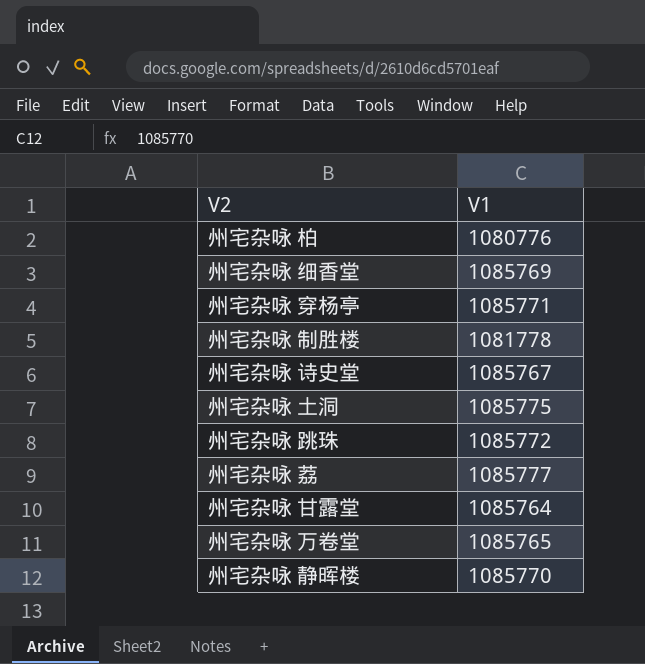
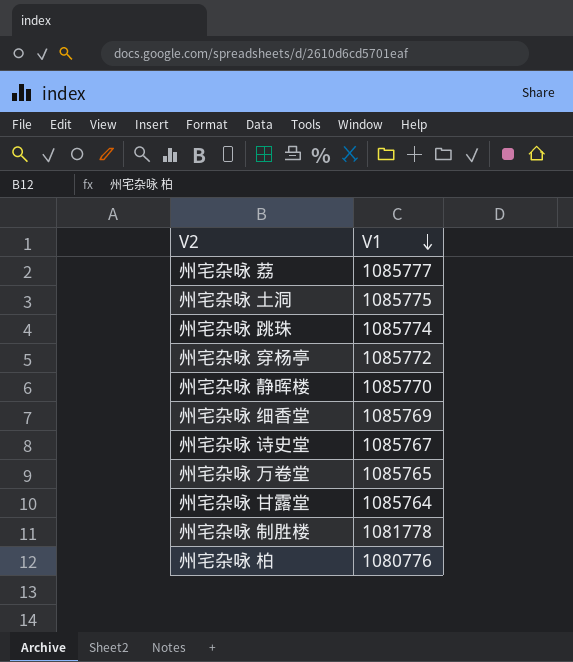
row order: none -> V1 descending
州宅杂咏 跳珠 | V1: 1085772 -> 1085774
州宅杂咏 穿杨亭 | V1: 1085771 -> 1085772

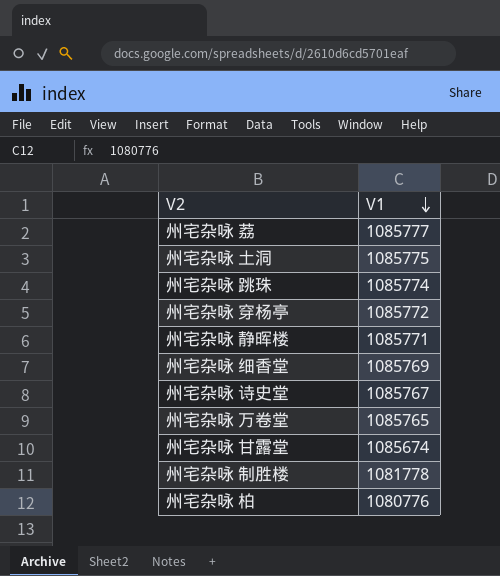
州宅杂咏 静晖楼 | V1: 1085770 -> 1085771
州宅杂咏 甘露堂 | V1: 1085764 -> 1085674

